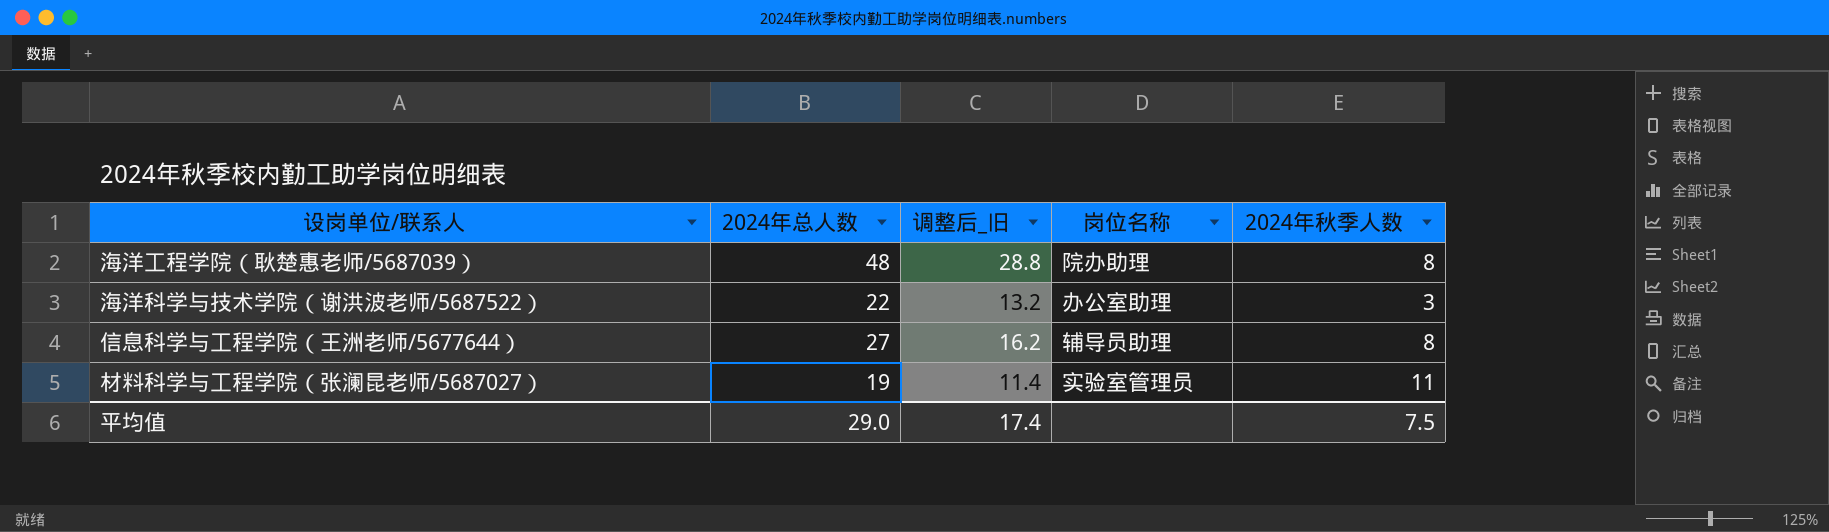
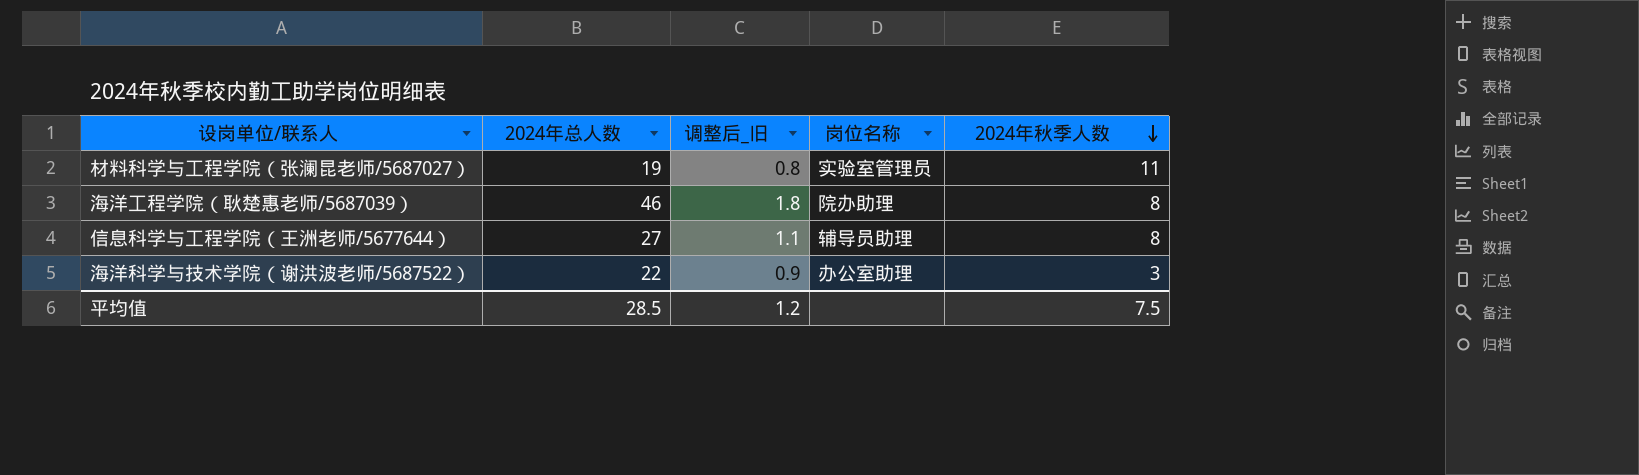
row order: none -> 2024年秋季人数 descending
column 调整后_旧 | formula: [2024年总人数] * 0.6 -> [2024年总人数] * 0.04
海洋工程学院（耿楚惠老师/5687039） | 2024年总人数: 48 -> 46
平均值 | 2024年总人数: 29.0 -> 28.5
平均值 | 调整后_旧: 17.4 -> 1.2

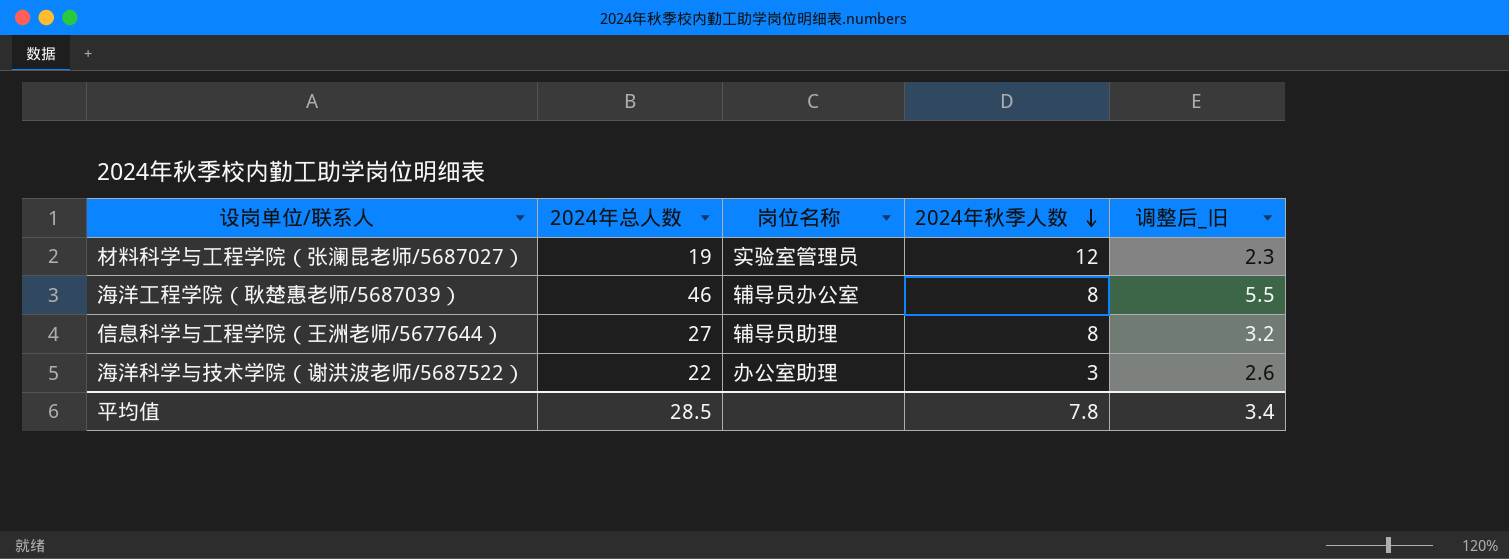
column 调整后_旧 | formula: [2024年总人数] * 0.04 -> [2024年总人数] * 0.12
column 调整后_旧 | position: 3 -> 5
材料科学与工程学院（张澜昆老师/5687027） | 2024年秋季人数: 11 -> 12
海洋工程学院（耿楚惠老师/5687039） | 岗位名称: 院办助理 -> 辅导员办公室
平均值 | 2024年秋季人数: 7.5 -> 7.8
平均值 | 调整后_旧: 1.2 -> 3.4

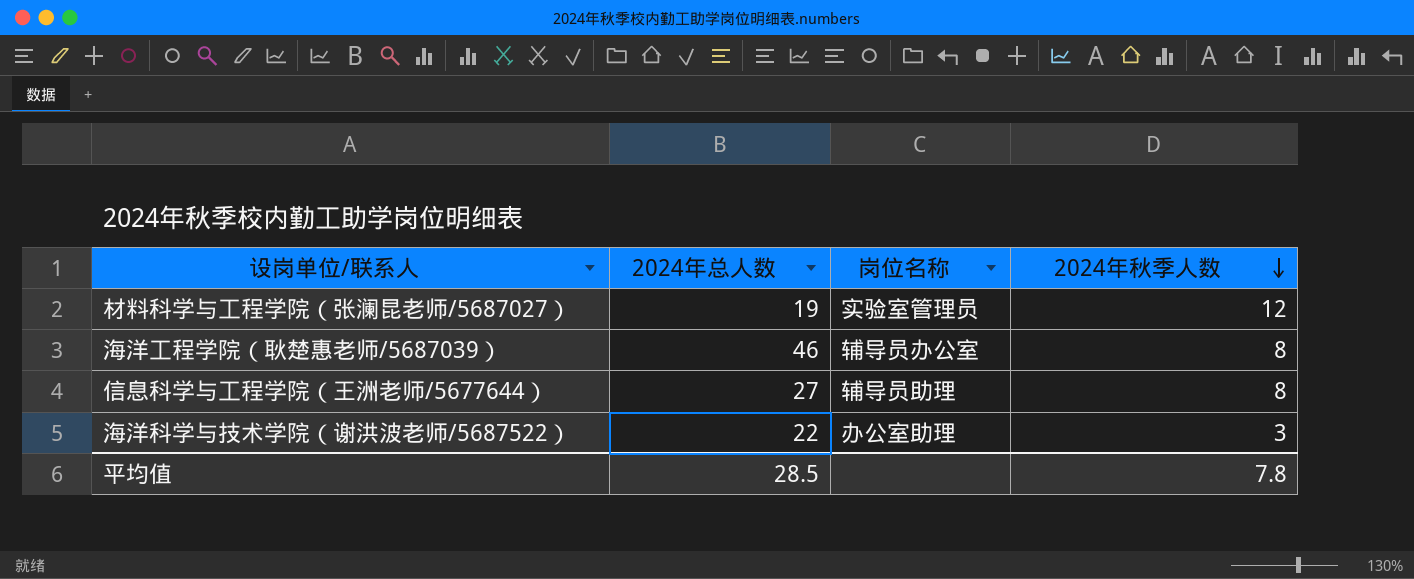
column 调整后_旧 | formula: [2024年总人数] * 0.12 -> none

